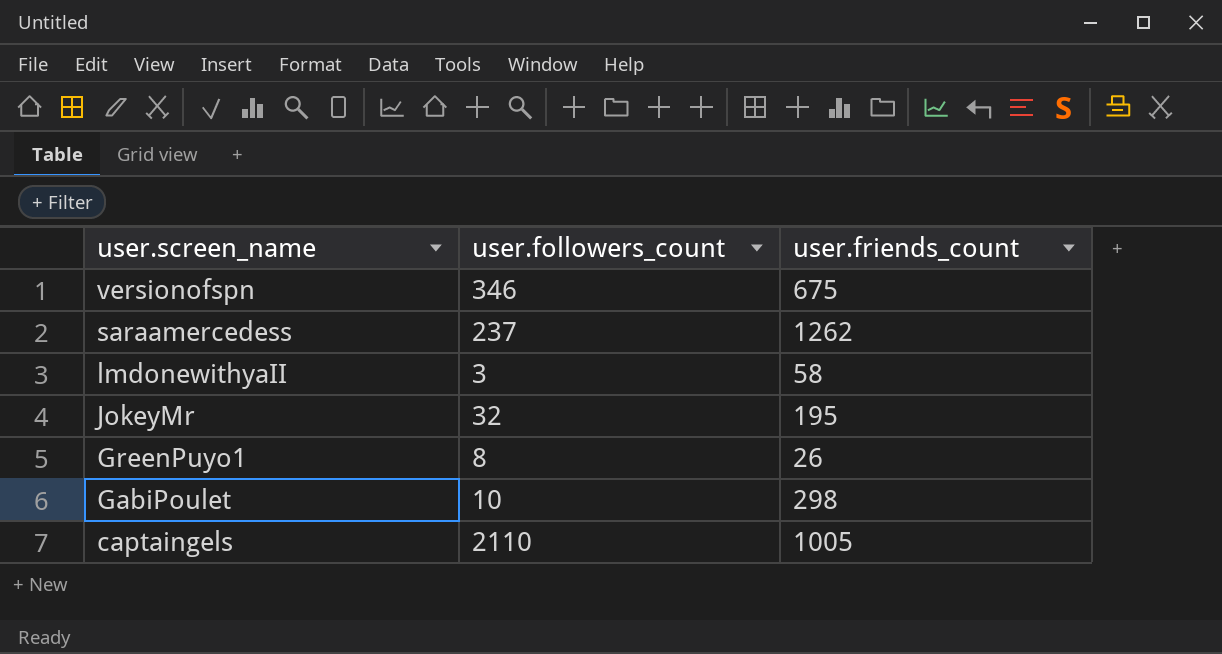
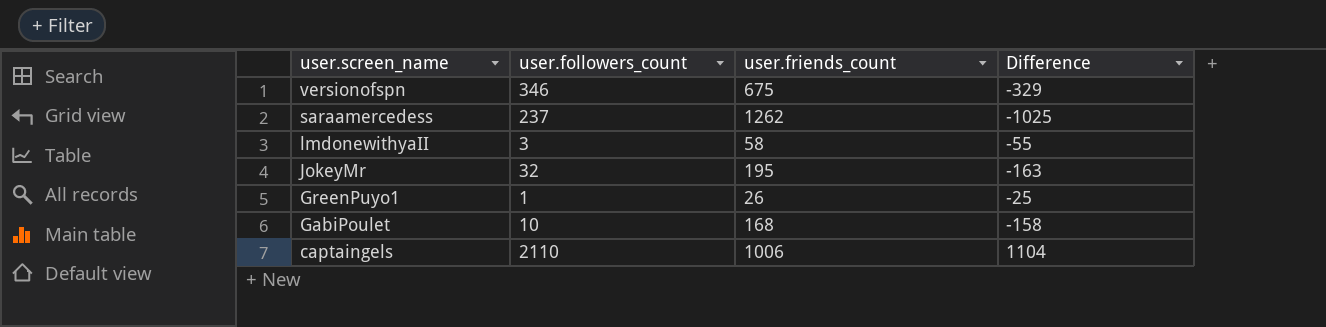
column Difference | formula: none -> [user.followers_count] - [user.friends_count]
GreenPuyo1 | user.followers_count: 8 -> 1
GabiPoulet | user.friends_count: 298 -> 168
captaingels | user.friends_count: 1005 -> 1006

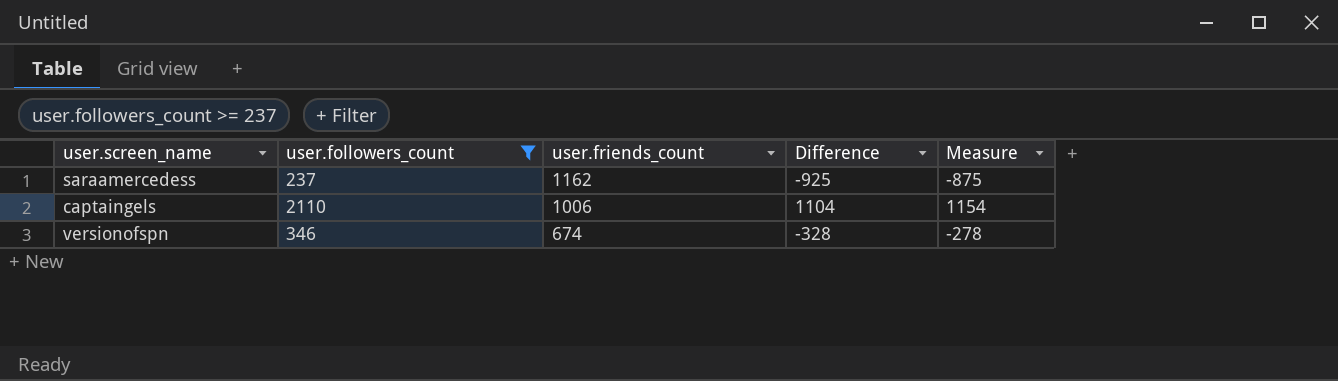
filter: none -> user.followers_count >= 237
row order: user.screen_name descending -> user.friends_count descending
column Measure | formula: none -> [Difference] + 50
saraamercedess | user.friends_count: 1262 -> 1162
saraamercedess | Difference: -1025 -> -925
versionofspn | user.friends_count: 675 -> 674
versionofspn | Difference: -329 -> -328

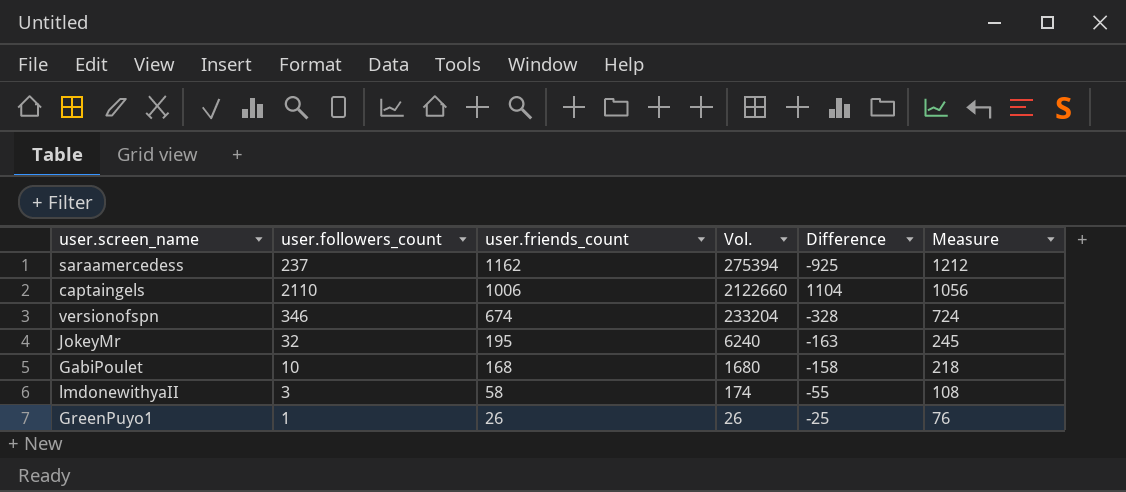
filter: user.followers_count >= 237 -> none
column Vol. | formula: none -> [user.followers_count] * [user.friends_count]
column Measure | formula: [Difference] + 50 -> [user.friends_count] + 50

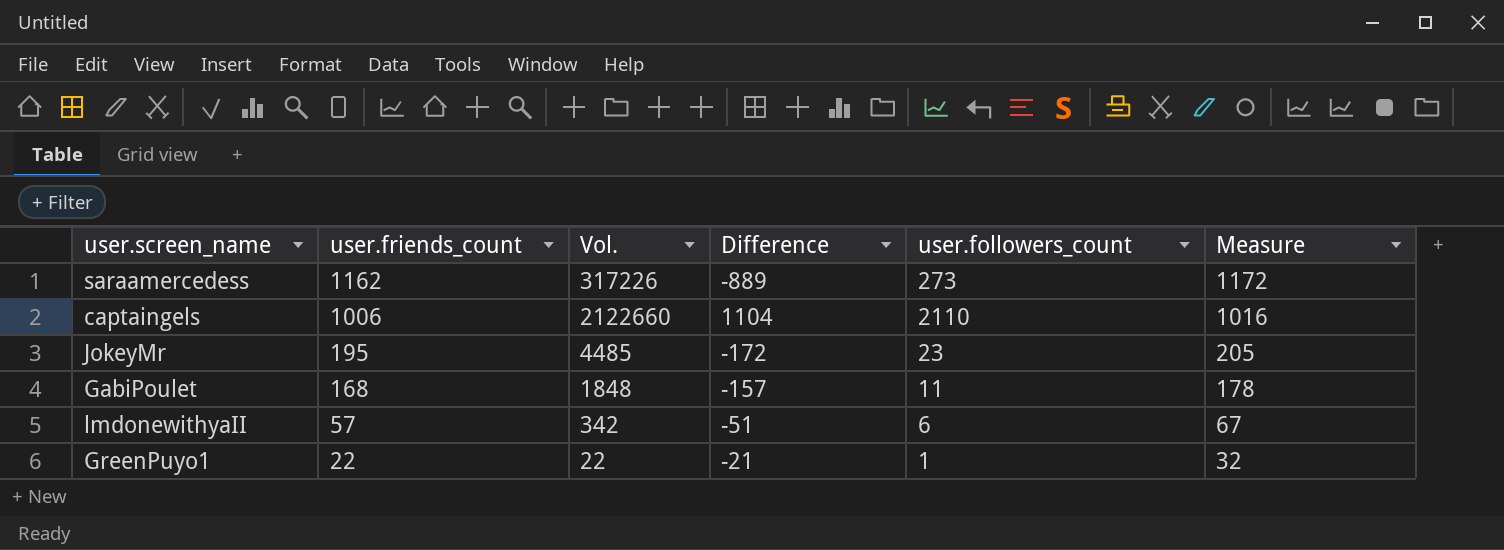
column user.followers_count | position: 2 -> 5
column Measure | formula: [user.friends_count] + 50 -> [user.friends_count] + 10
row versionofspn: 346 | 674 | 233204 | -328 | 724 -> none
saraamercedess | Vol.: 275394 -> 317226
saraamercedess | Difference: -925 -> -889
saraamercedess | user.followers_count: 237 -> 273
JokeyMr | Vol.: 6240 -> 4485
JokeyMr | Difference: -163 -> -172
JokeyMr | user.followers_count: 32 -> 23
GabiPoulet | Vol.: 1680 -> 1848
GabiPoulet | Difference: -158 -> -157
GabiPoulet | user.followers_count: 10 -> 11
lmdonewithyaII | user.friends_count: 58 -> 57
lmdonewithyaII | Vol.: 174 -> 342
lmdonewithyaII | Difference: -55 -> -51
lmdonewithyaII | user.followers_count: 3 -> 6
GreenPuyo1 | user.friends_count: 26 -> 22
GreenPuyo1 | Vol.: 26 -> 22
GreenPuyo1 | Difference: -25 -> -21

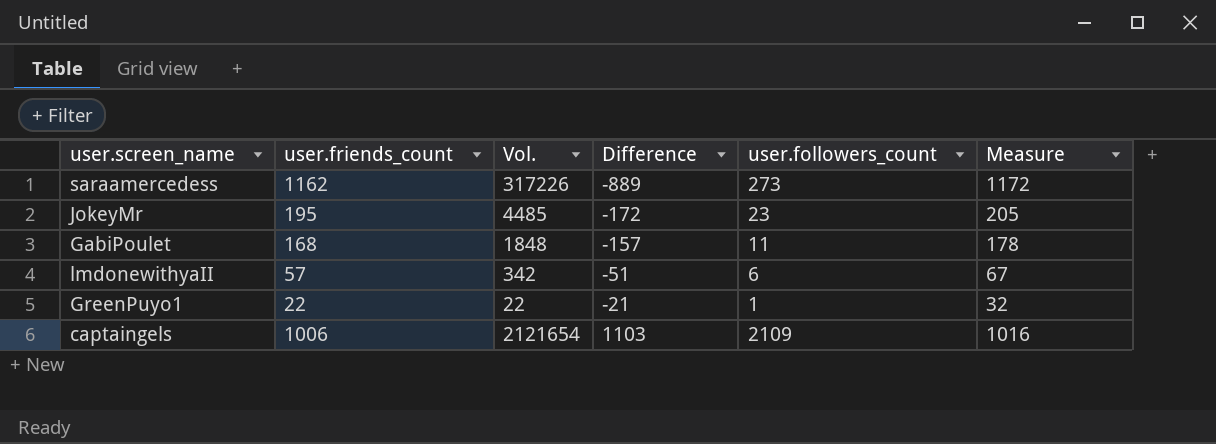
row order: user.friends_count descending -> Difference ascending
captaingels | Vol.: 2122660 -> 2121654
captaingels | Difference: 1104 -> 1103
captaingels | user.followers_count: 2110 -> 2109

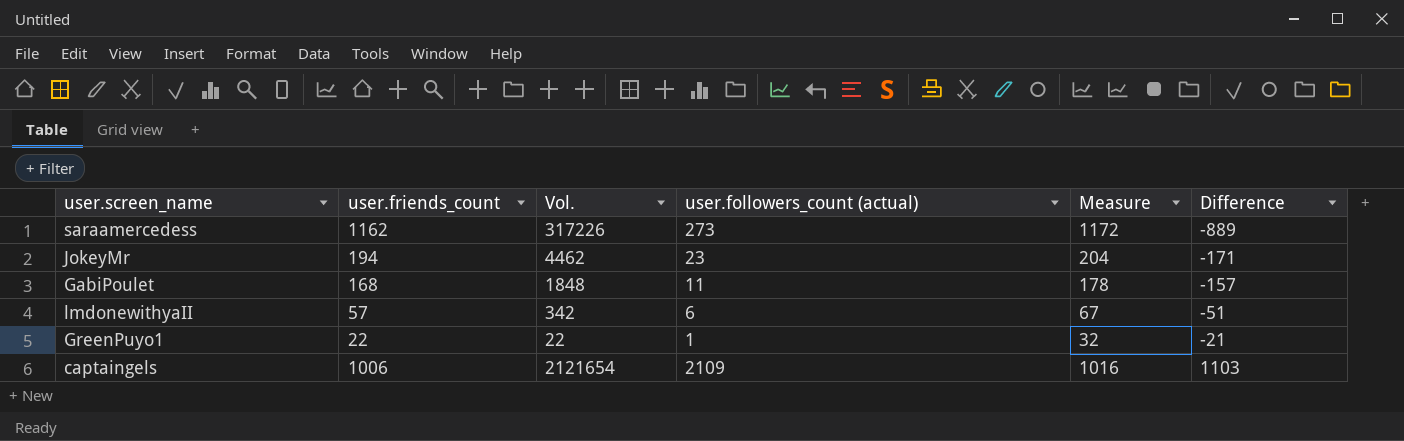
column name: user.followers_count -> user.followers_count (actual)
column Difference | position: 4 -> 6
JokeyMr | user.friends_count: 195 -> 194
JokeyMr | Vol.: 4485 -> 4462
JokeyMr | Measure: 205 -> 204
JokeyMr | Difference: -172 -> -171

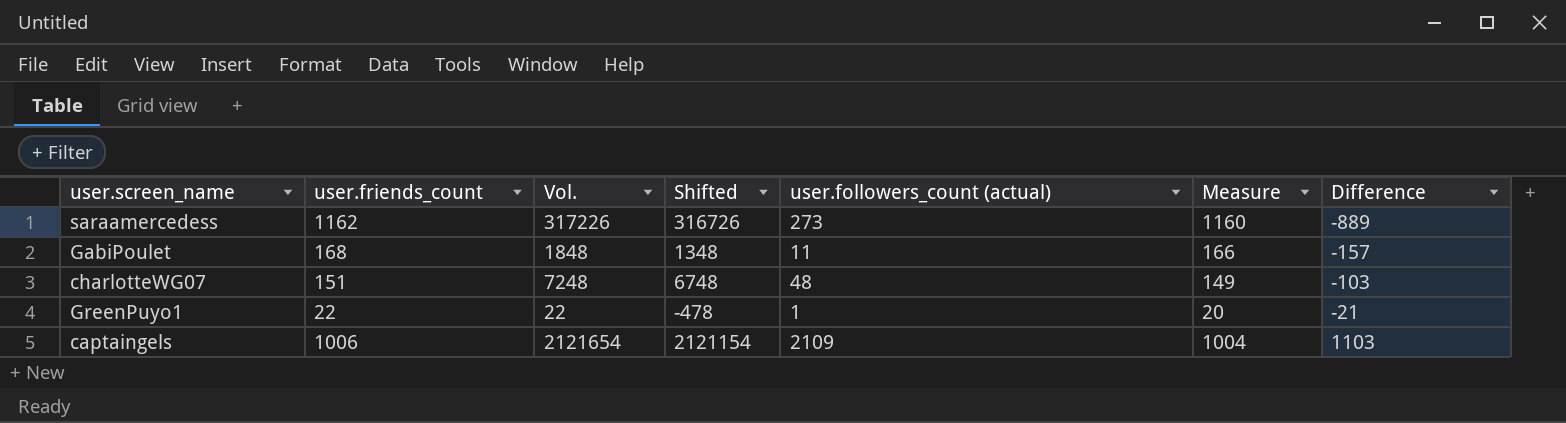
column Shifted | formula: none -> [Vol.] - 500
column Measure | formula: [user.friends_count] + 10 -> [user.friends_count] - 2
row JokeyMr: 194 | 4462 | 23 | 204 | -171 -> none
row lmdonewithyaII: 57 | 342 | 6 | 67 | -51 -> none
row charlotteWG07: none -> 151 | 7248 | 6748 | 48 | 149 | -103

